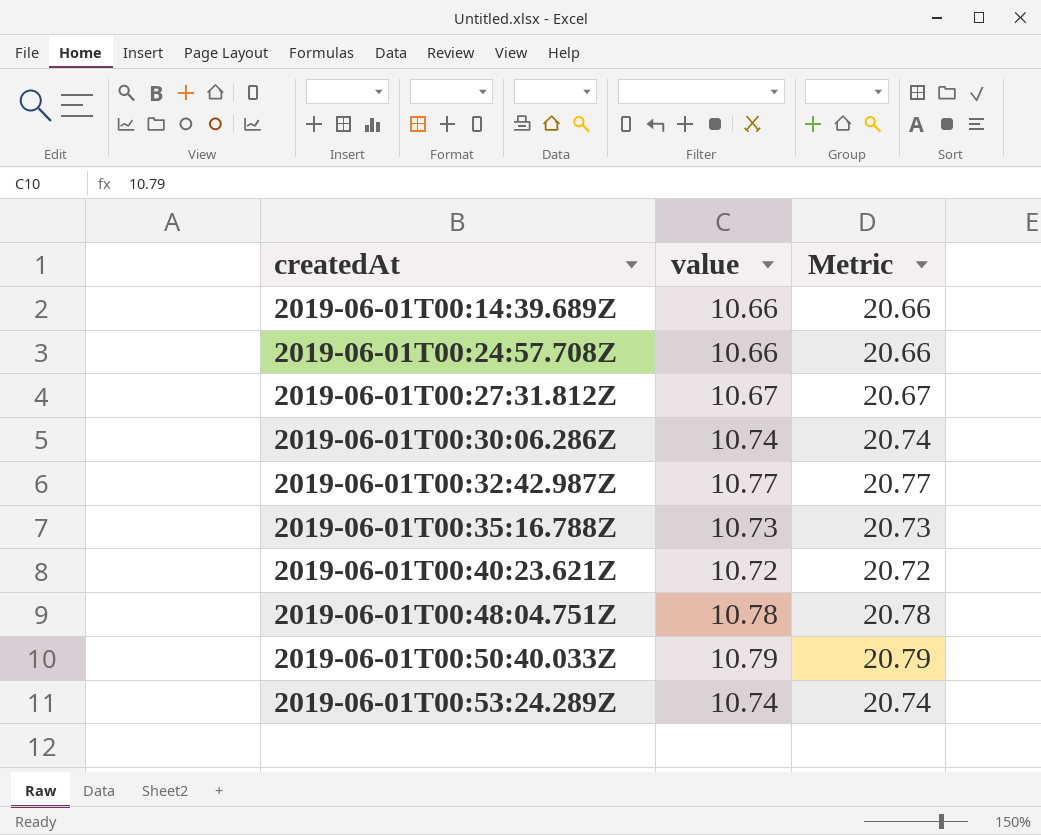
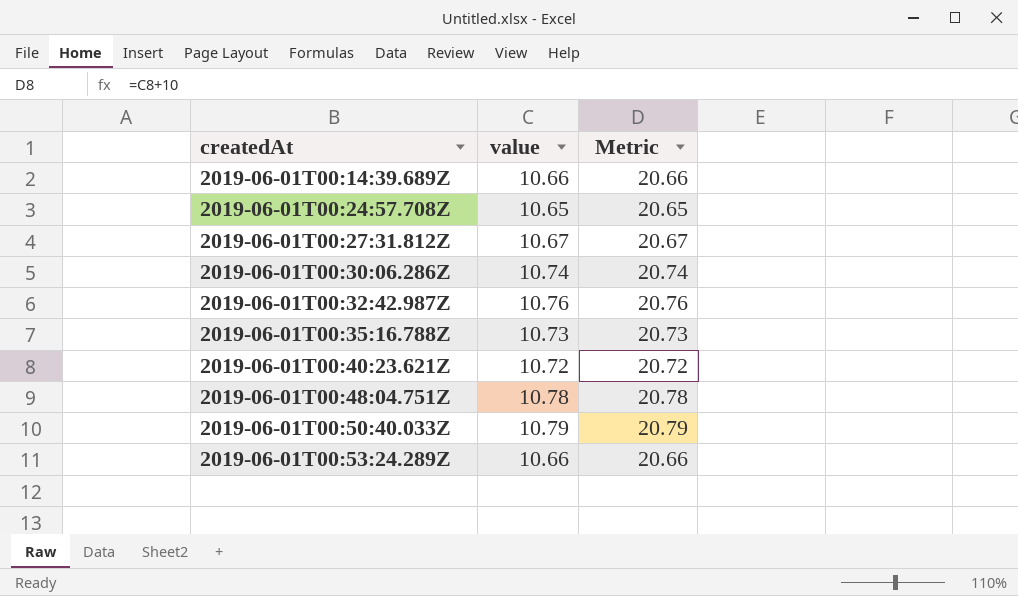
2019-06-01T00:24:57.708Z | value: 10.66 -> 10.65
2019-06-01T00:24:57.708Z | Metric: 20.66 -> 20.65
2019-06-01T00:32:42.987Z | value: 10.77 -> 10.76
2019-06-01T00:32:42.987Z | Metric: 20.77 -> 20.76
2019-06-01T00:53:24.289Z | value: 10.74 -> 10.66
2019-06-01T00:53:24.289Z | Metric: 20.74 -> 20.66

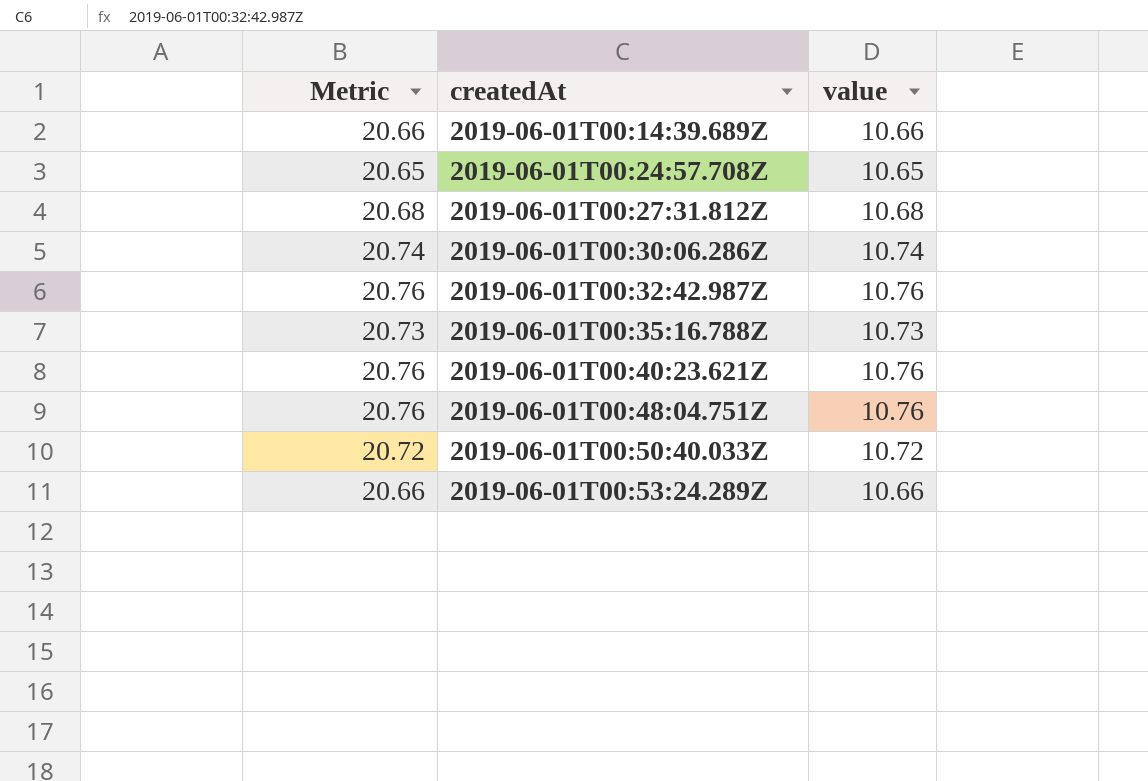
column Metric | position: 3 -> 1
2019-06-01T00:27:31.812Z | Metric: 20.67 -> 20.68
2019-06-01T00:27:31.812Z | value: 10.67 -> 10.68
2019-06-01T00:40:23.621Z | Metric: 20.72 -> 20.76
2019-06-01T00:40:23.621Z | value: 10.72 -> 10.76
2019-06-01T00:48:04.751Z | Metric: 20.78 -> 20.76
2019-06-01T00:48:04.751Z | value: 10.78 -> 10.76
2019-06-01T00:50:40.033Z | Metric: 20.79 -> 20.72
2019-06-01T00:50:40.033Z | value: 10.79 -> 10.72

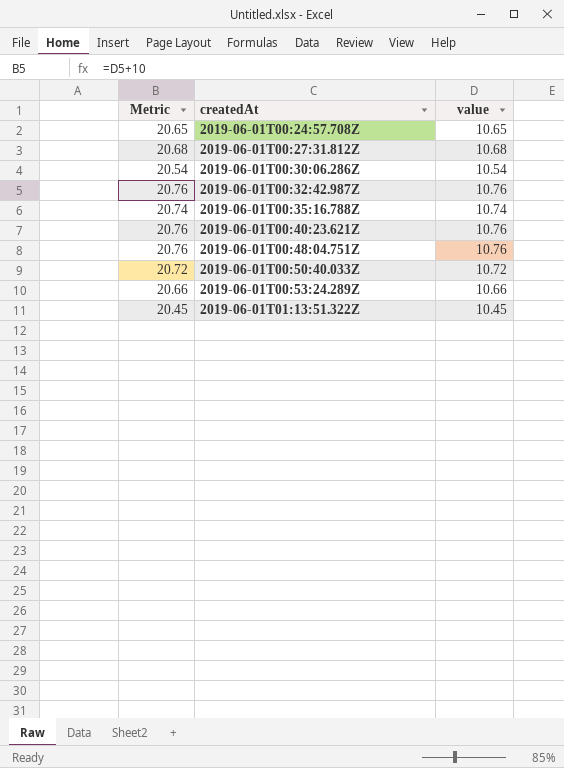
row 2019-06-01T00:14:39.689Z: 20.66 | 10.66 -> none
2019-06-01T00:30:06.286Z | Metric: 20.74 -> 20.54
2019-06-01T00:30:06.286Z | value: 10.74 -> 10.54
2019-06-01T00:35:16.788Z | Metric: 20.73 -> 20.74
2019-06-01T00:35:16.788Z | value: 10.73 -> 10.74
row 2019-06-01T01:13:51.322Z: none -> 20.45 | 10.45

